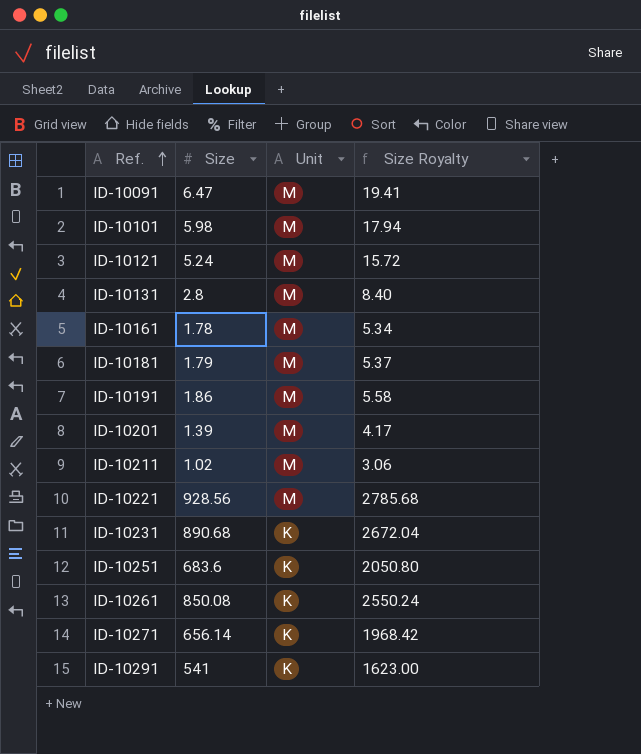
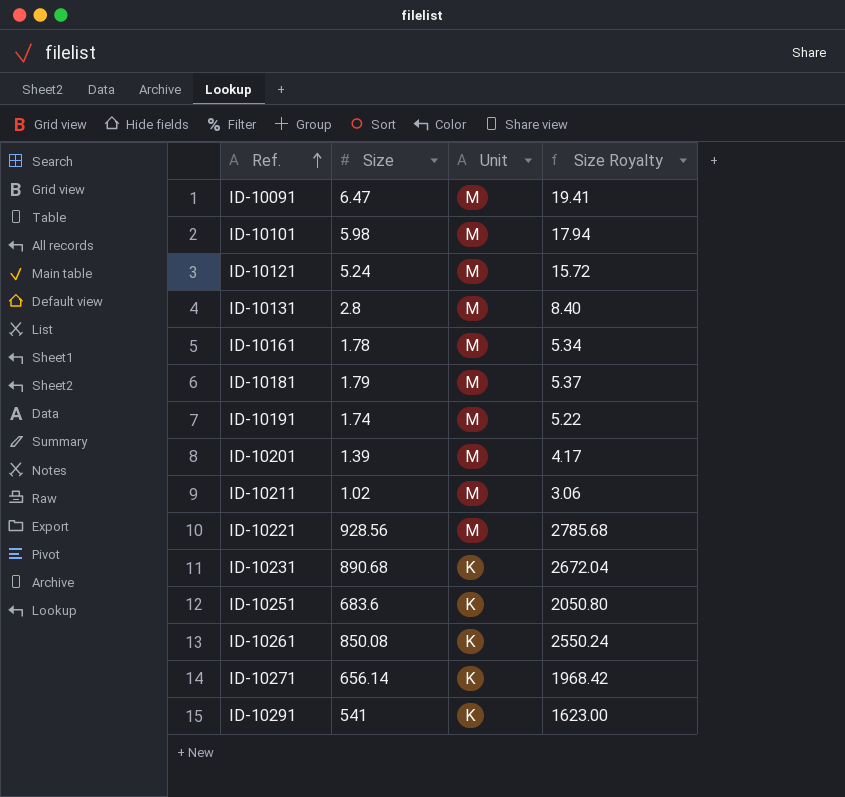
ID-10191 | Size: 1.86 -> 1.74
ID-10191 | Size Royalty: 5.58 -> 5.22

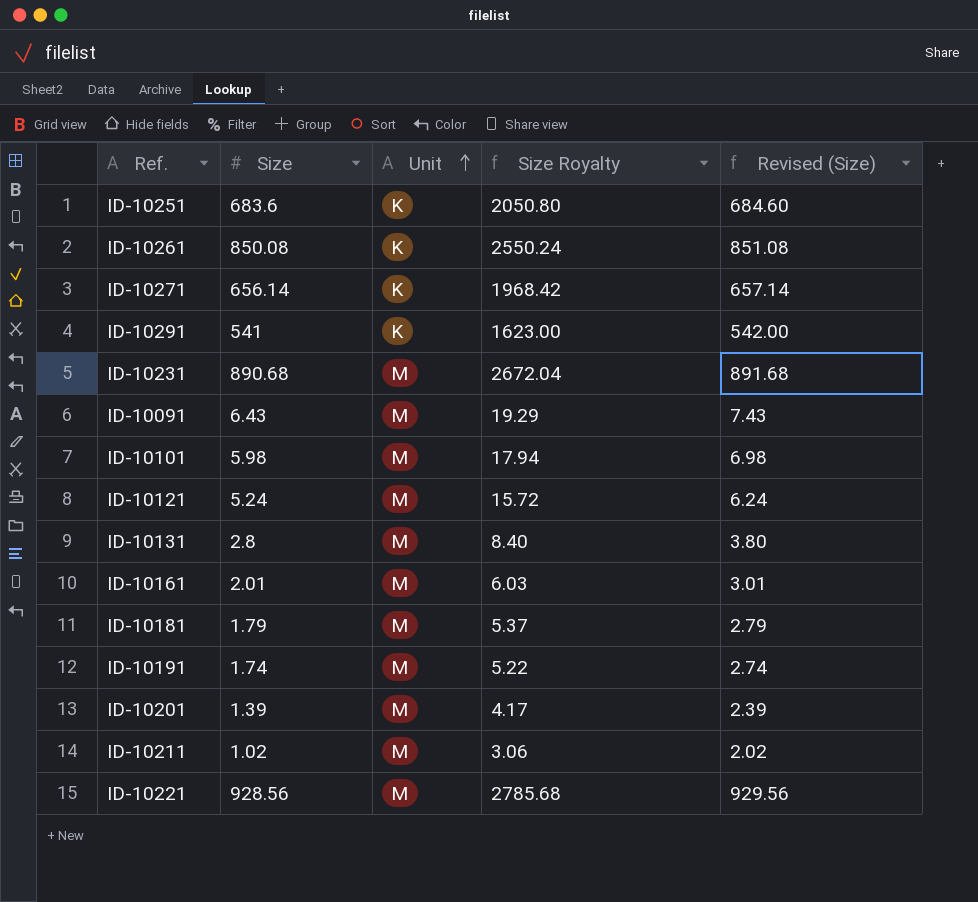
row order: Ref. ascending -> Unit ascending
column Revised (Size) | formula: none -> [Size] + 1
ID-10231 | Unit: K -> M
ID-10091 | Size: 6.47 -> 6.43
ID-10091 | Size Royalty: 19.41 -> 19.29
ID-10161 | Size: 1.78 -> 2.01
ID-10161 | Size Royalty: 5.34 -> 6.03

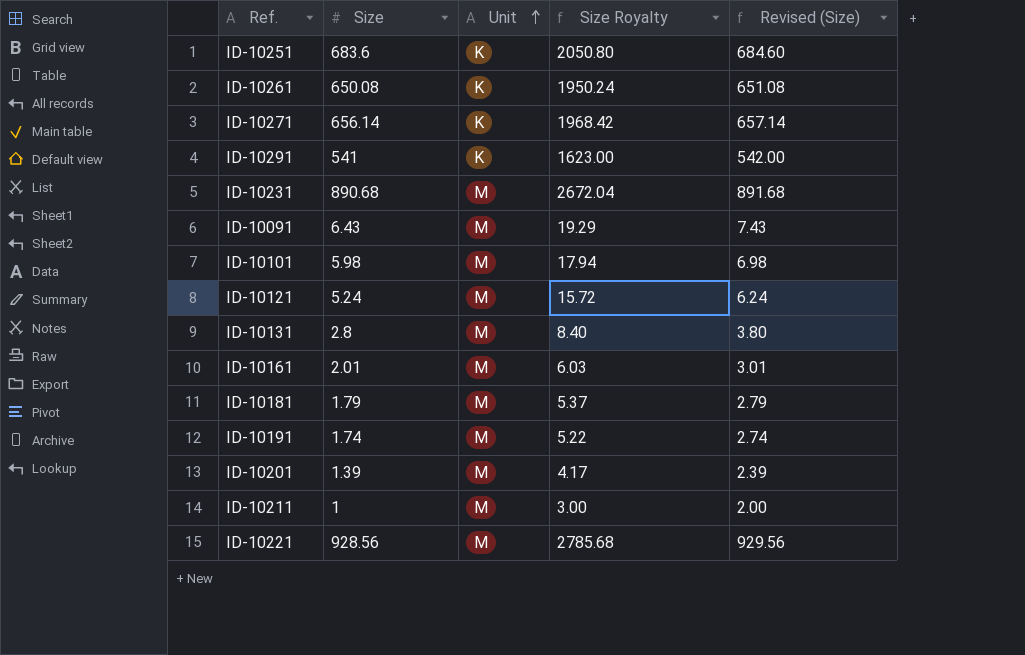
ID-10261 | Size: 850.08 -> 650.08
ID-10261 | Size Royalty: 2550.24 -> 1950.24
ID-10261 | Revised (Size): 851.08 -> 651.08
ID-10211 | Size: 1.02 -> 1
ID-10211 | Size Royalty: 3.06 -> 3.00
ID-10211 | Revised (Size): 2.02 -> 2.00

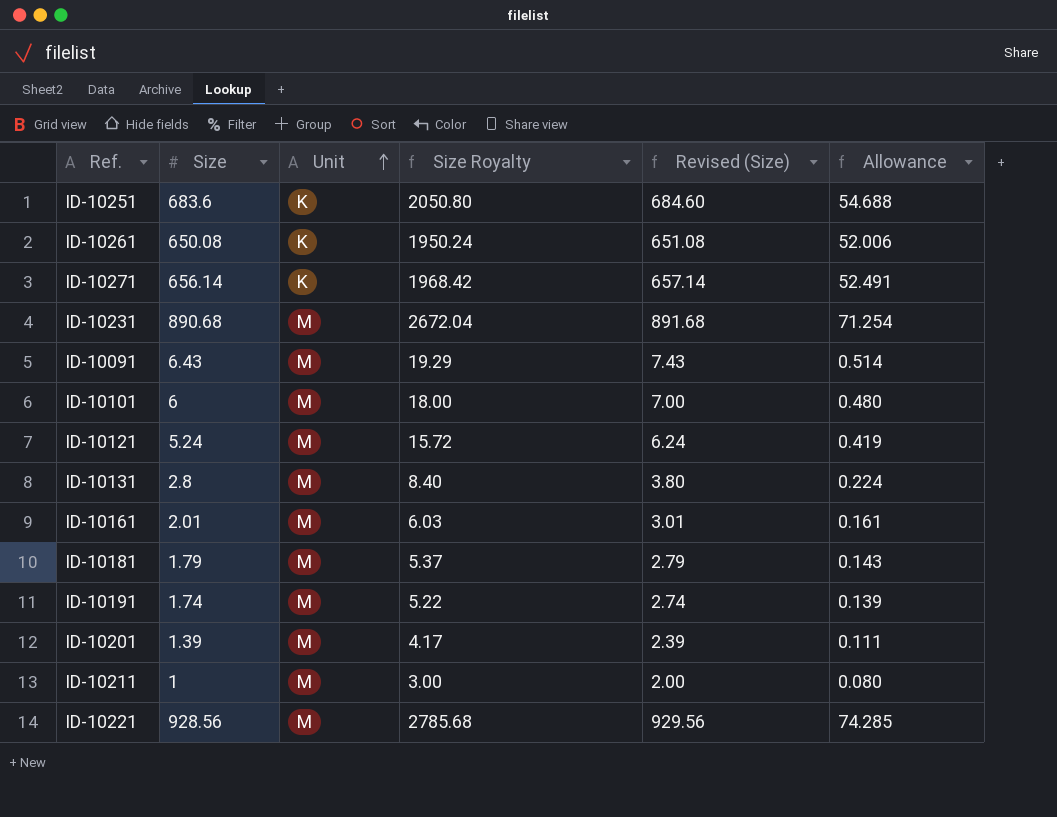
column Allowance | formula: none -> [Size] * 0.08
row ID-10291: 541 | K | 1623.00 | 542.00 -> none
ID-10101 | Size: 5.98 -> 6
ID-10101 | Size Royalty: 17.94 -> 18.00
ID-10101 | Revised (Size): 6.98 -> 7.00

